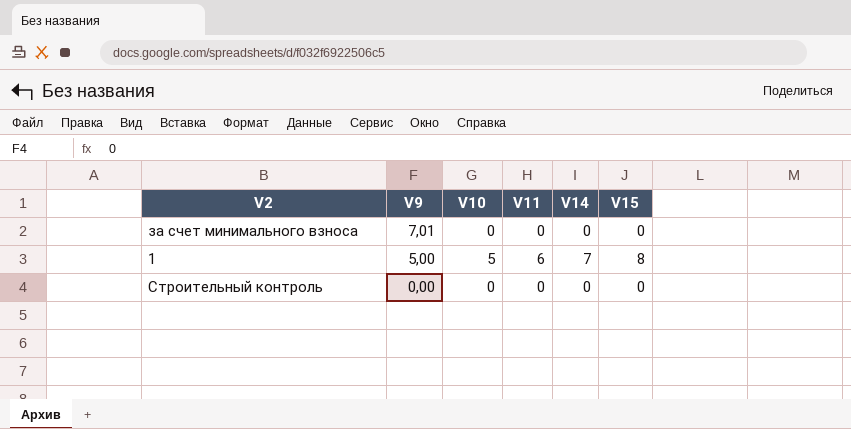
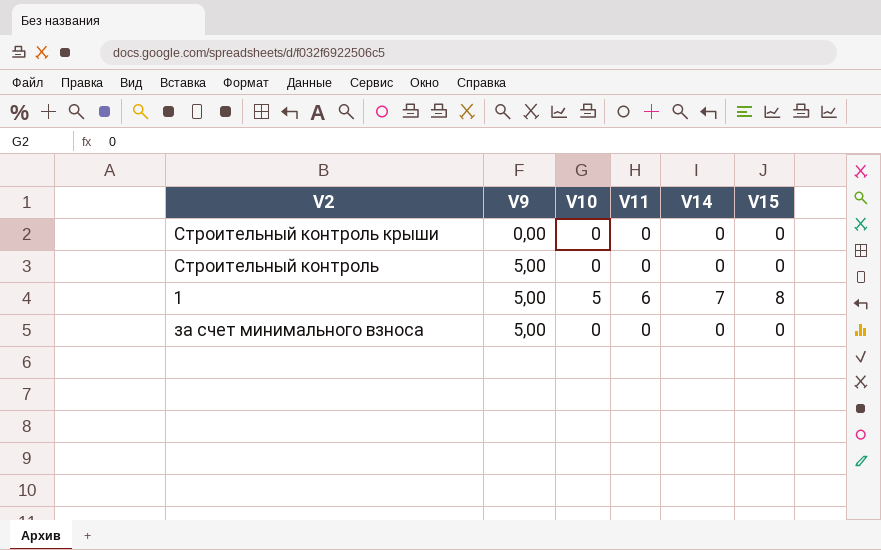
row order: V9 descending -> V9 ascending
row Строительный контроль крыши: none -> 0,00 | 0 | 0 | 0 | 0
Строительный контроль | V9: 0,00 -> 5,00
за счет минимального взноса | V9: 7,01 -> 5,00

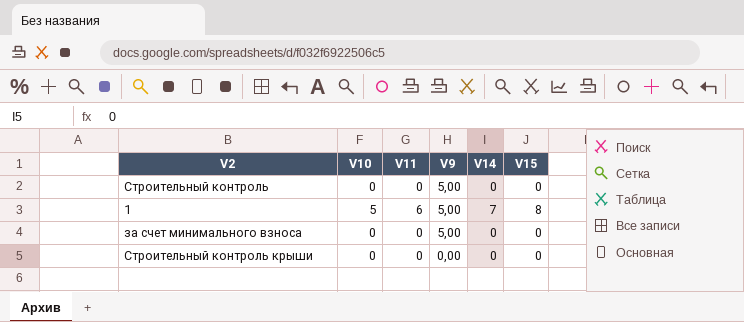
row order: V9 ascending -> V9 descending
column V9 | position: 2 -> 4

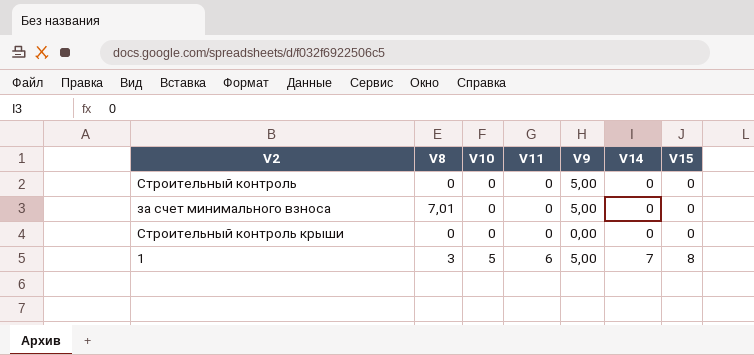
row order: V9 descending -> V10 ascending
column V8 | position: none -> 2

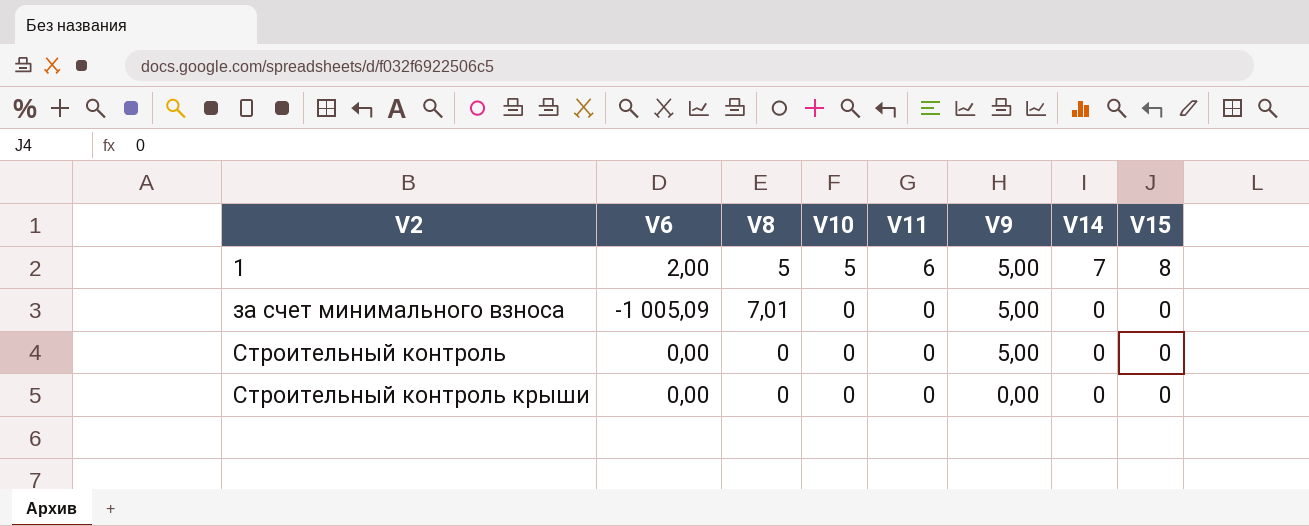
row order: V10 ascending -> V2 ascending
column V6 | position: none -> 2
1 | V8: 3 -> 5

